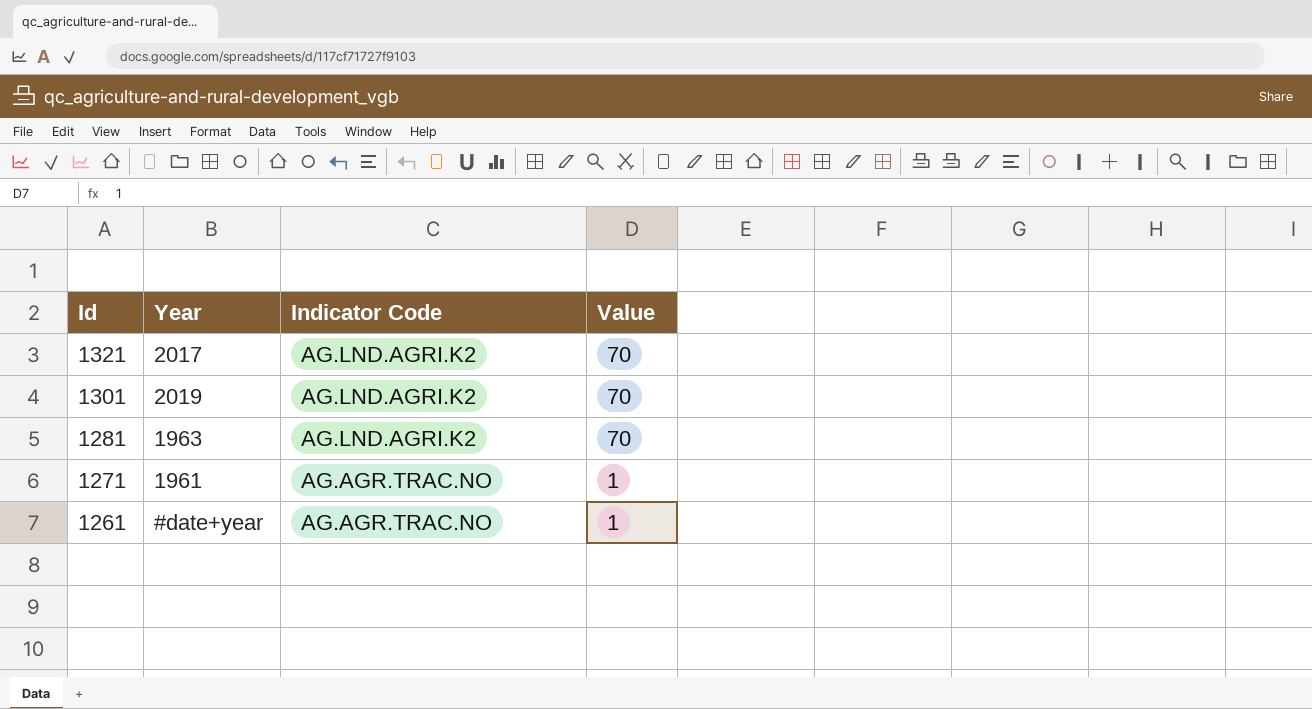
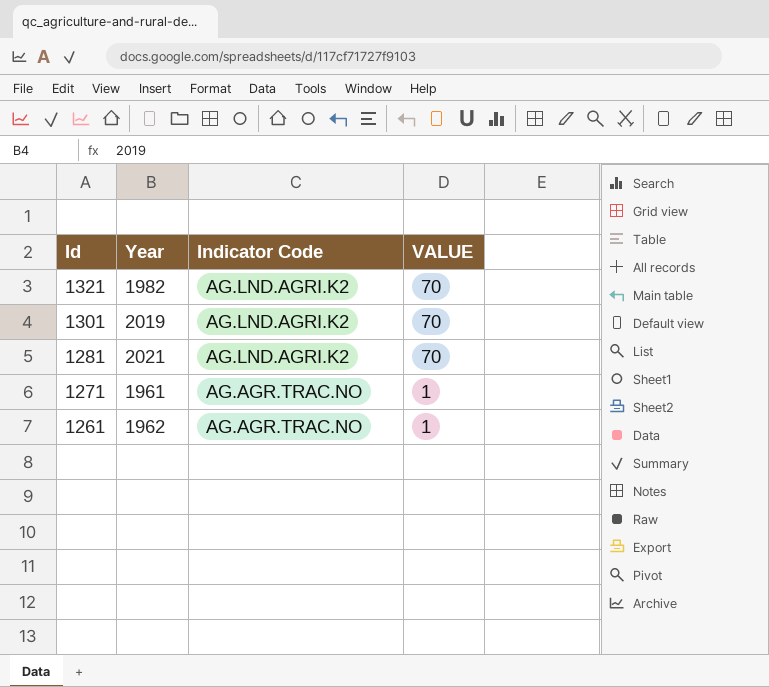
column name: Value -> VALUE
1321 | Year: 2017 -> 1982
1281 | Year: 1963 -> 2021
1261 | Year: #date+year -> 1962

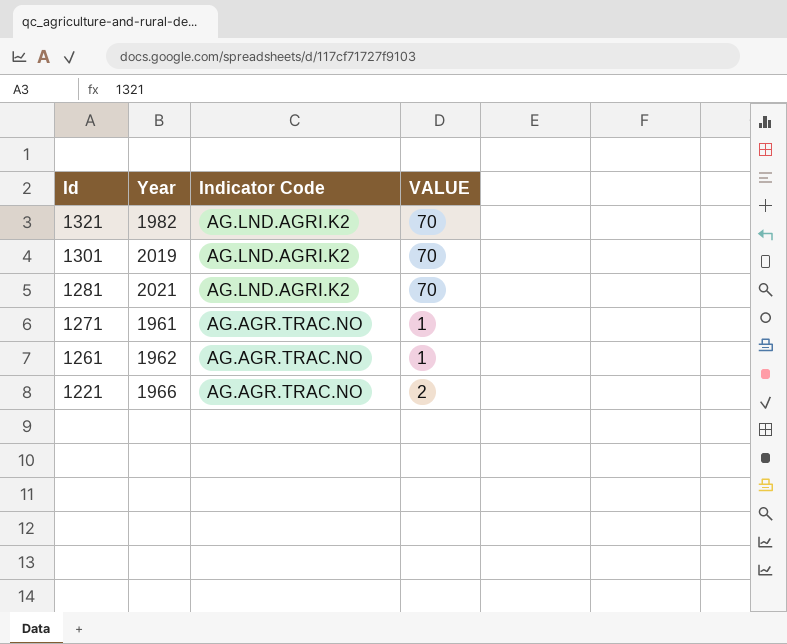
row 1221: none -> 1966 | AG.AGR.TRAC.NO | 2

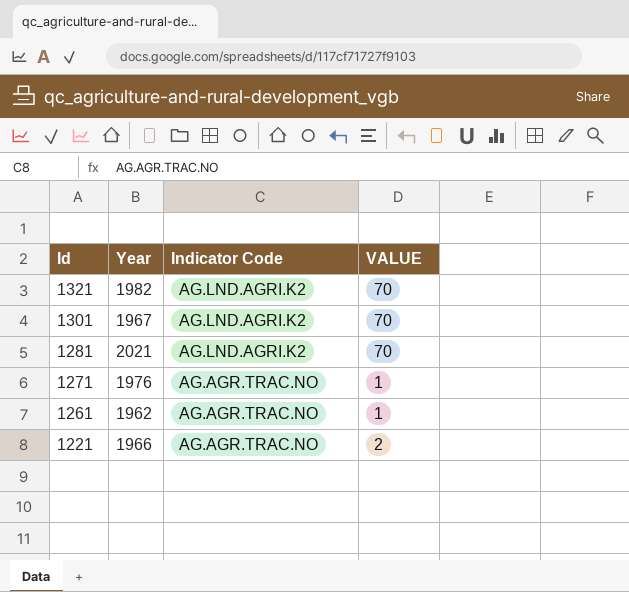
1301 | Year: 2019 -> 1967
1271 | Year: 1961 -> 1976

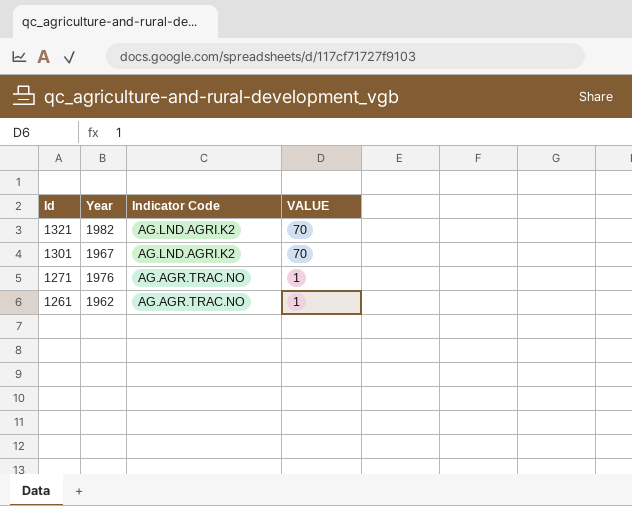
row 1281: 2021 | AG.LND.AGRI.K2 | 70 -> none
row 1221: 1966 | AG.AGR.TRAC.NO | 2 -> none

